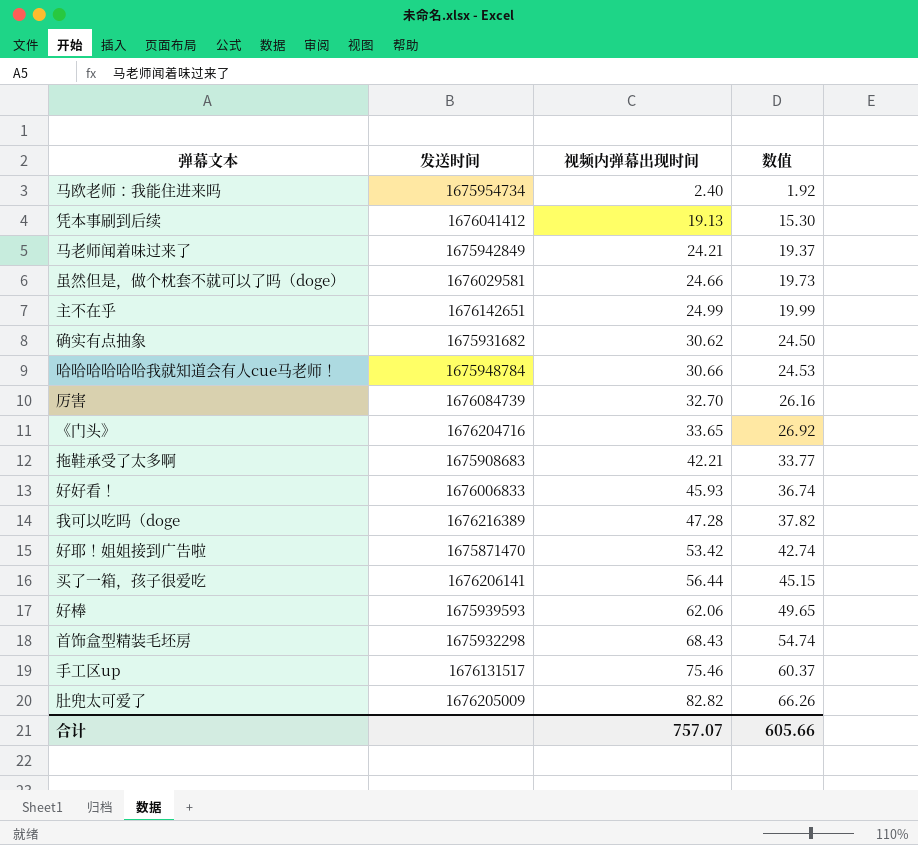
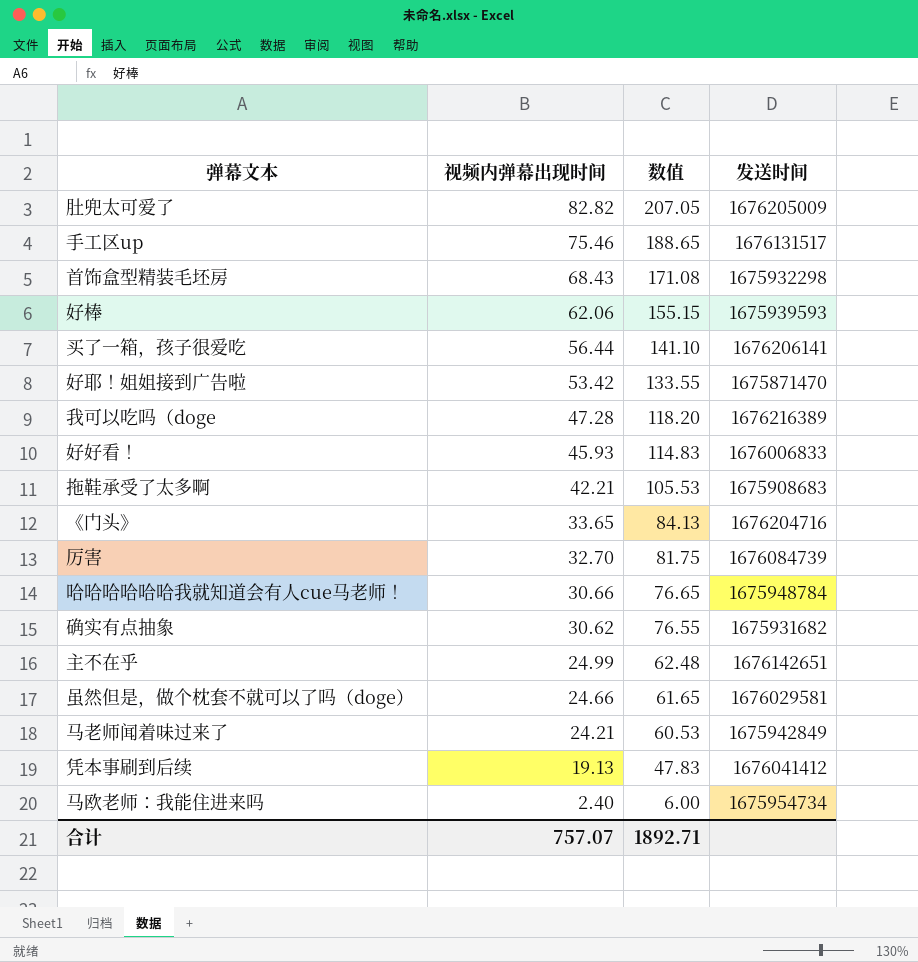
row order: 视频内弹幕出现时间 ascending -> 视频内弹幕出现时间 descending
column 数值 | formula: [视频内弹幕出现时间] * 0.8 -> [视频内弹幕出现时间] * 2.5
column 发送时间 | position: 2 -> 4
合计 | 数值: 605.66 -> 1892.71

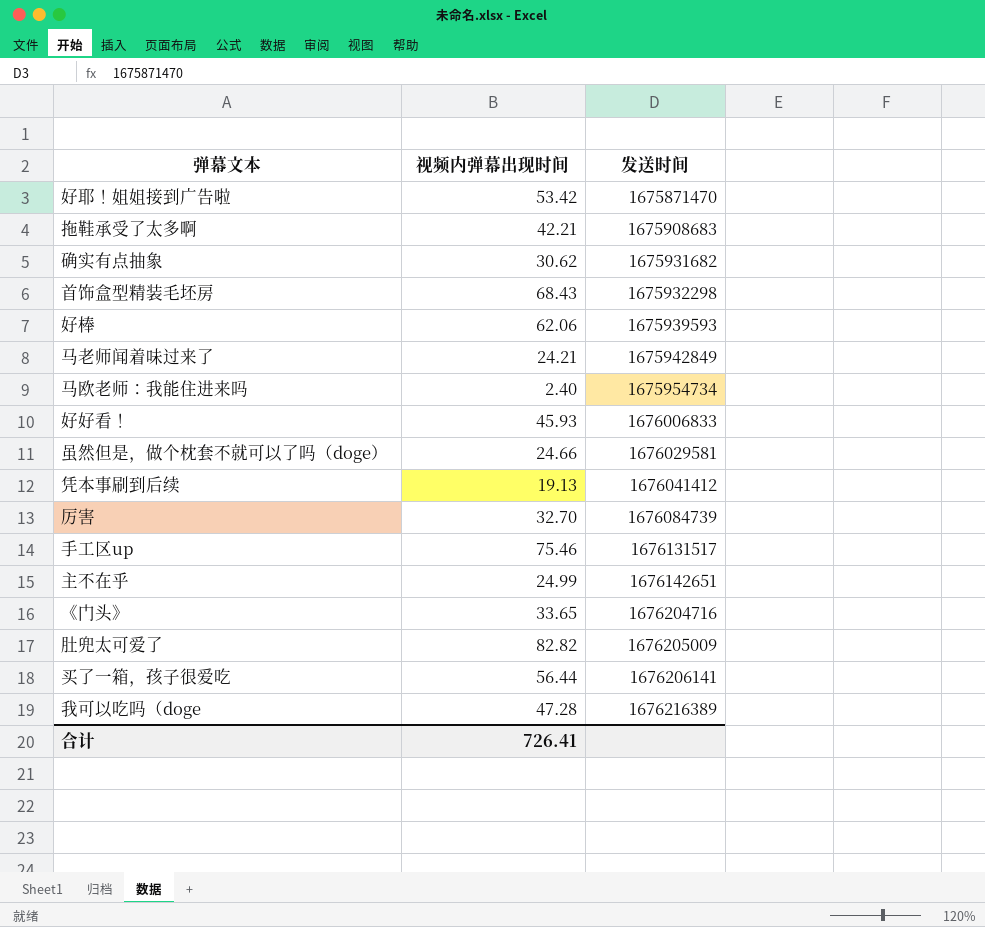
row order: 视频内弹幕出现时间 descending -> 发送时间 ascending
column 数值 | formula: [视频内弹幕出现时间] * 2.5 -> none
row 哈哈哈哈哈哈我就知道会有人cue马老师！: 30.66 | 76.65 | 1675948784 -> none
合计 | 视频内弹幕出现时间: 757.07 -> 726.41

